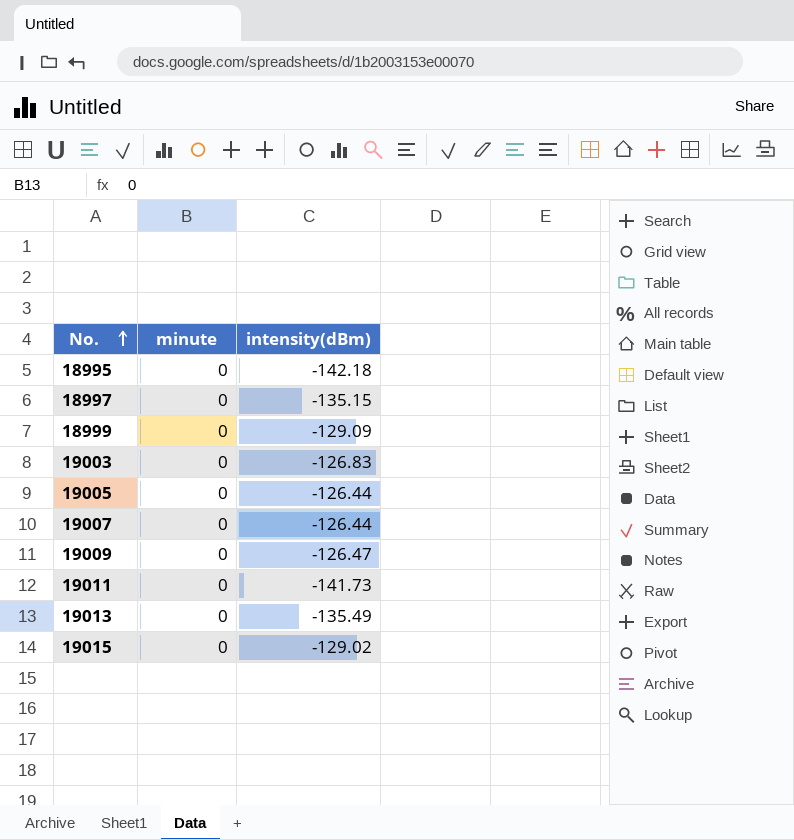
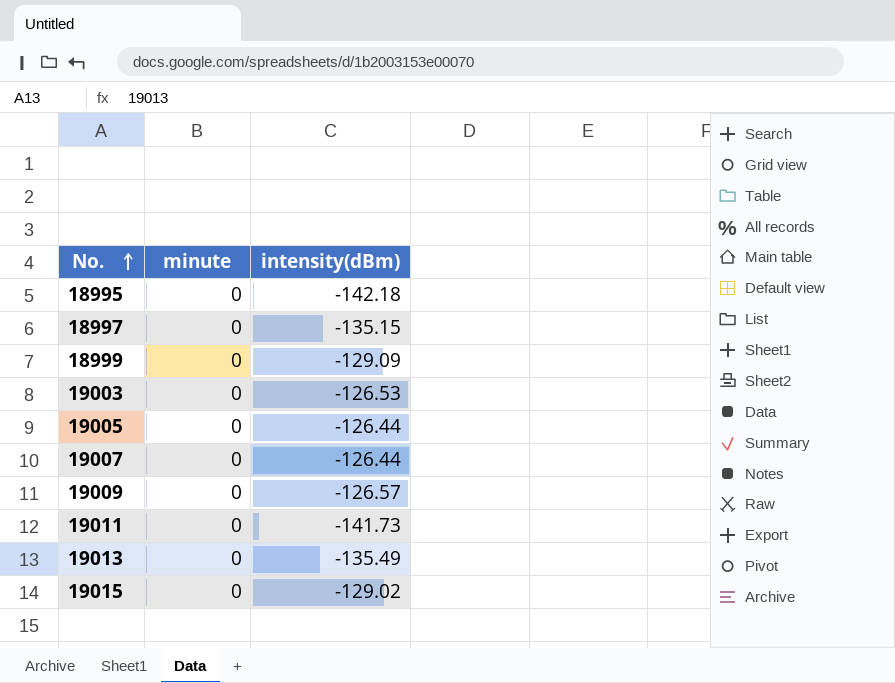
19003 | intensity(dBm): -126.83 -> -126.53
19009 | intensity(dBm): -126.47 -> -126.57

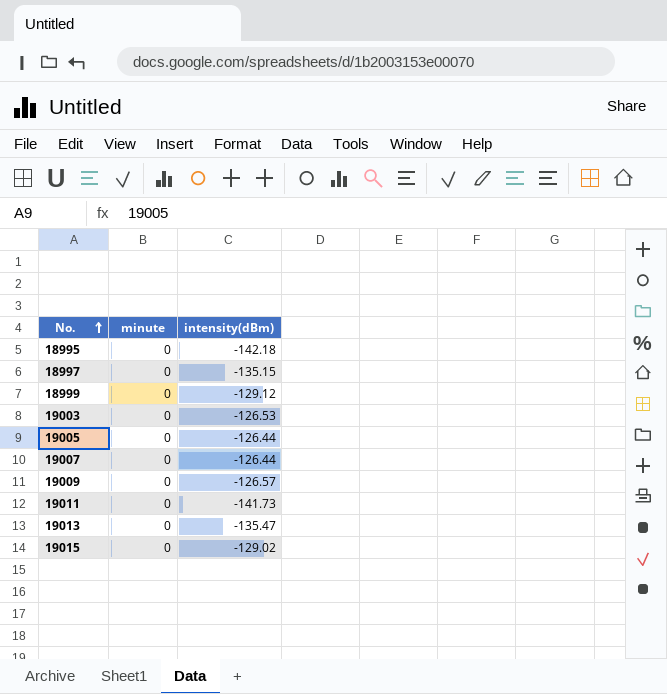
18999 | intensity(dBm): -129.09 -> -129.12
19013 | intensity(dBm): -135.49 -> -135.47

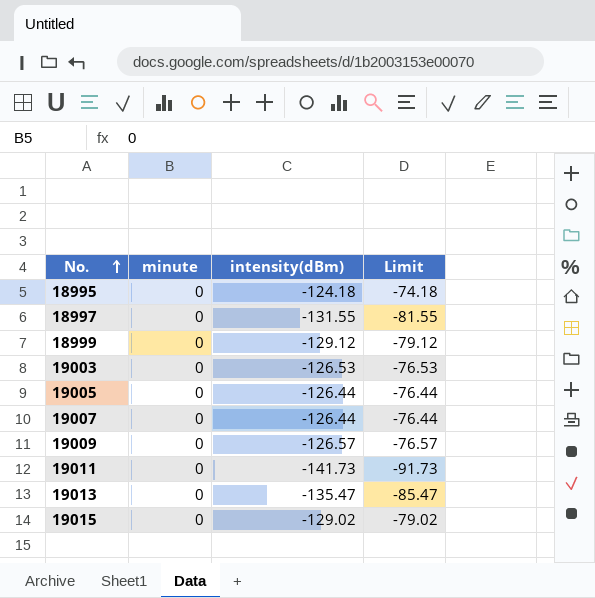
column Limit | formula: none -> [intensity(dBm)] + 50
18995 | intensity(dBm): -142.18 -> -124.18
18997 | intensity(dBm): -135.15 -> -131.55

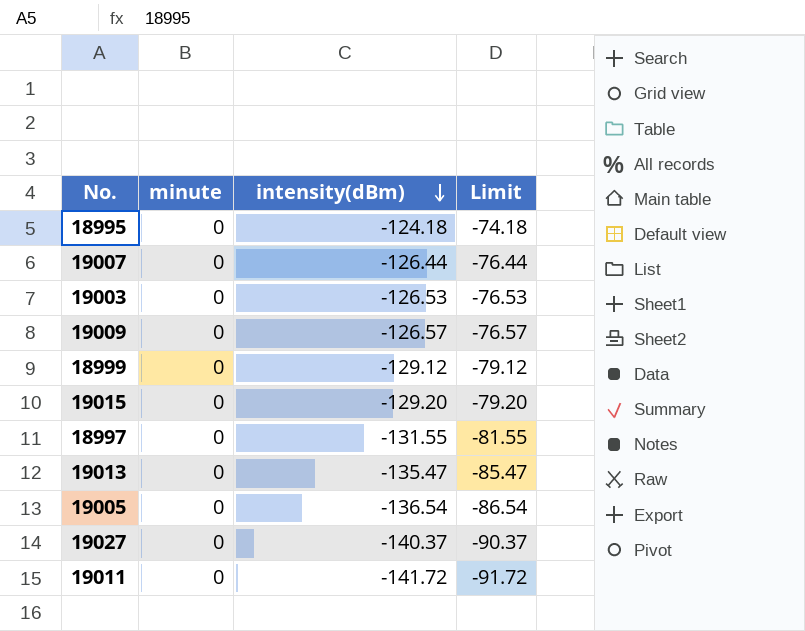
row order: No. ascending -> intensity(dBm) descending
19015 | intensity(dBm): -129.02 -> -129.20
19015 | Limit: -79.02 -> -79.20
19005 | intensity(dBm): -126.44 -> -136.54
19005 | Limit: -76.44 -> -86.54
row 19027: none -> 0 | -140.37 | -90.37
19011 | intensity(dBm): -141.73 -> -141.72
19011 | Limit: -91.73 -> -91.72

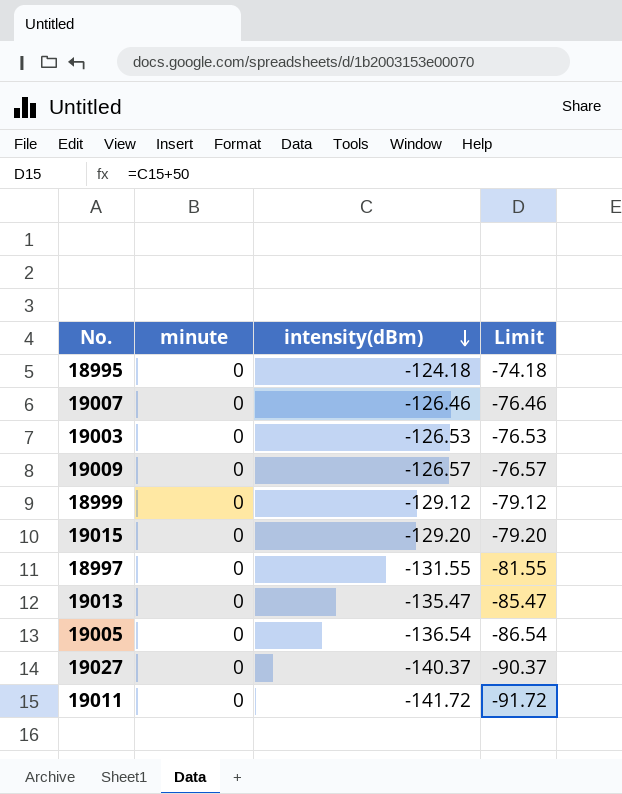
19007 | intensity(dBm): -126.44 -> -126.46
19007 | Limit: -76.44 -> -76.46

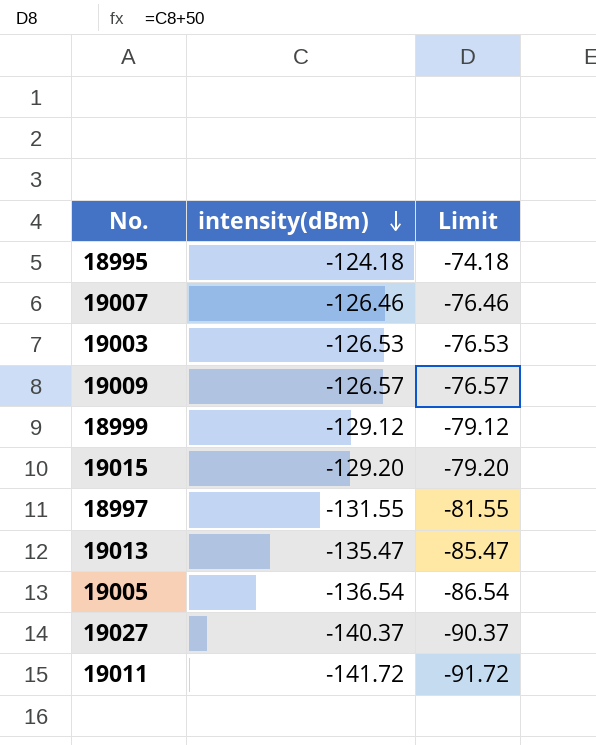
column minute | position: 2 -> none

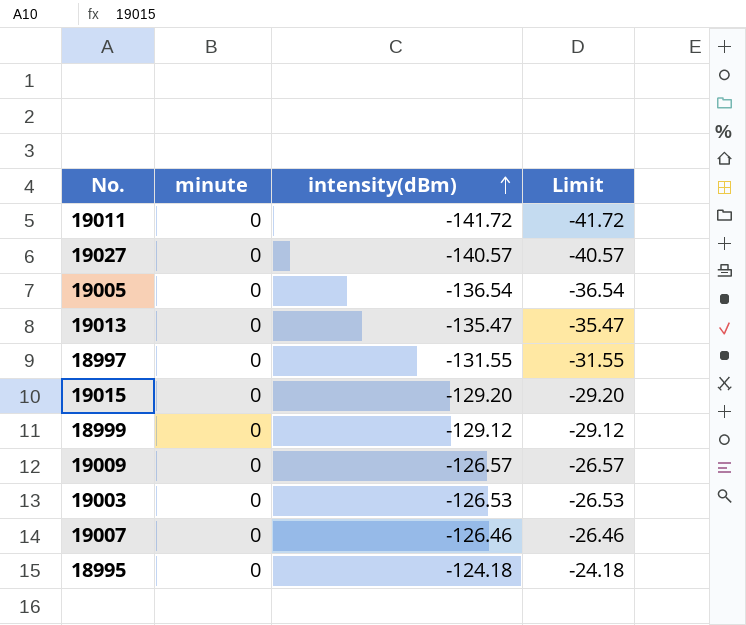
row order: intensity(dBm) descending -> intensity(dBm) ascending
column minute | position: none -> 2
column Limit | formula: [intensity(dBm)] + 50 -> [intensity(dBm)] + 100
19027 | intensity(dBm): -140.37 -> -140.57

